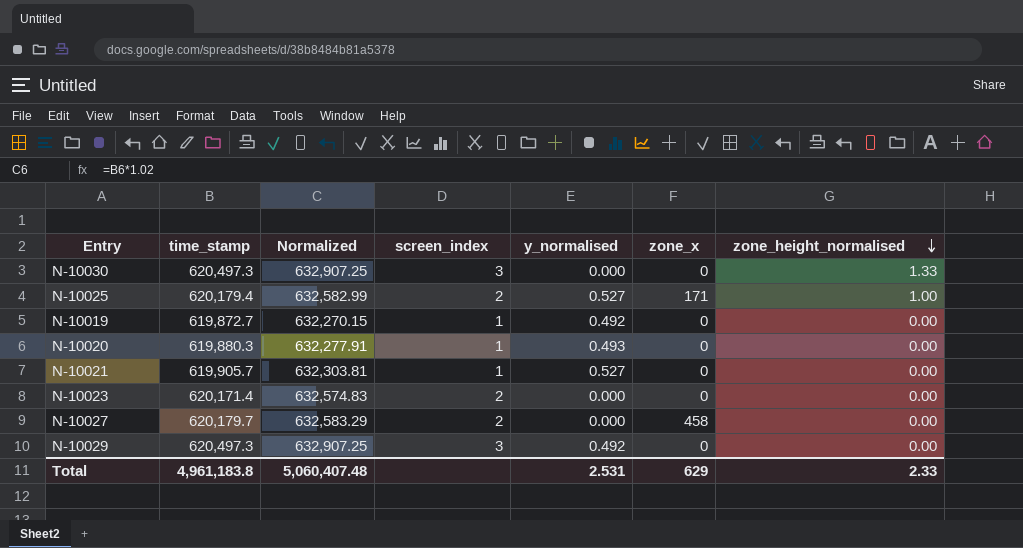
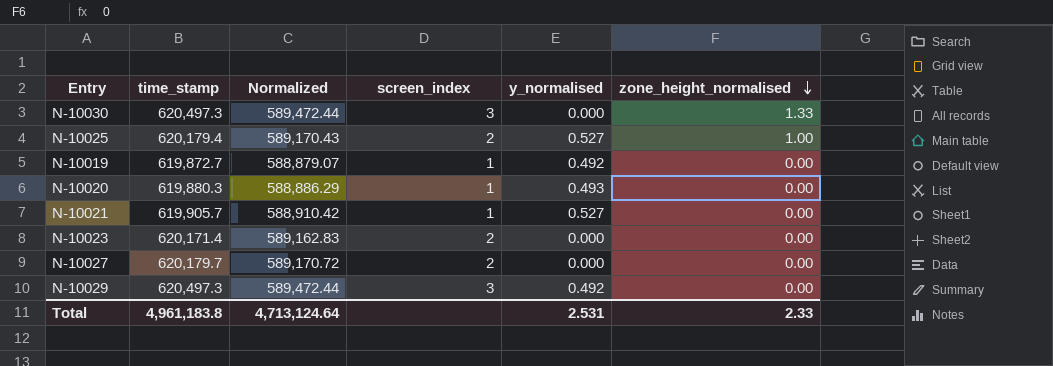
column zone_x | position: 6 -> none
column Normalized | formula: [time_stamp] * 1.02 -> [time_stamp] * 0.95
Total | Normalized: 5,060,407.48 -> 4,713,124.64

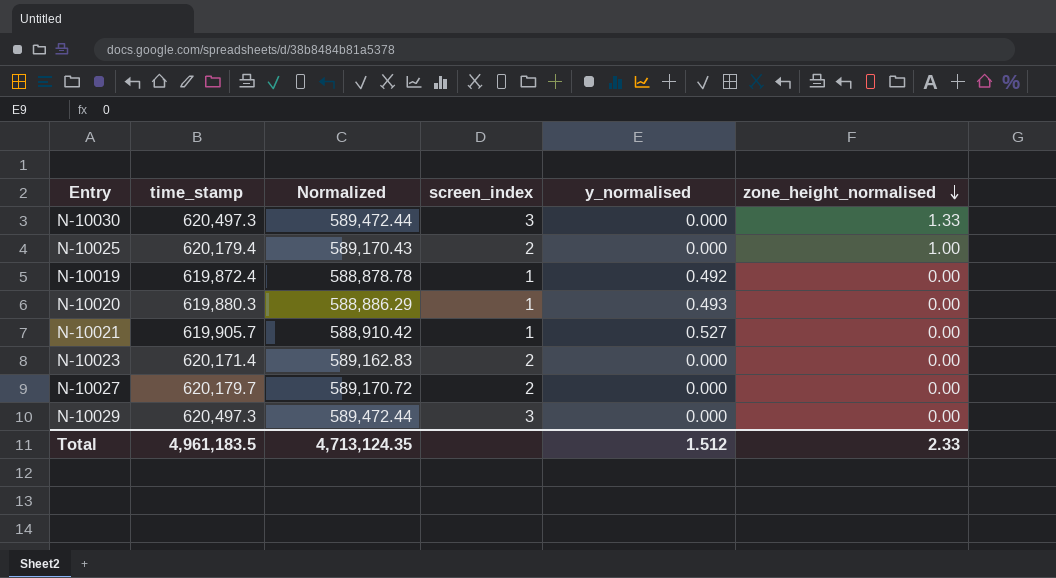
N-10025 | y_normalised: 0.527 -> 0.000
N-10019 | time_stamp: 619,872.7 -> 619,872.4
N-10019 | Normalized: 588,879.07 -> 588,878.78
N-10029 | y_normalised: 0.492 -> 0.000
Total | time_stamp: 4,961,183.8 -> 4,961,183.5
Total | Normalized: 4,713,124.64 -> 4,713,124.35
Total | y_normalised: 2.531 -> 1.512

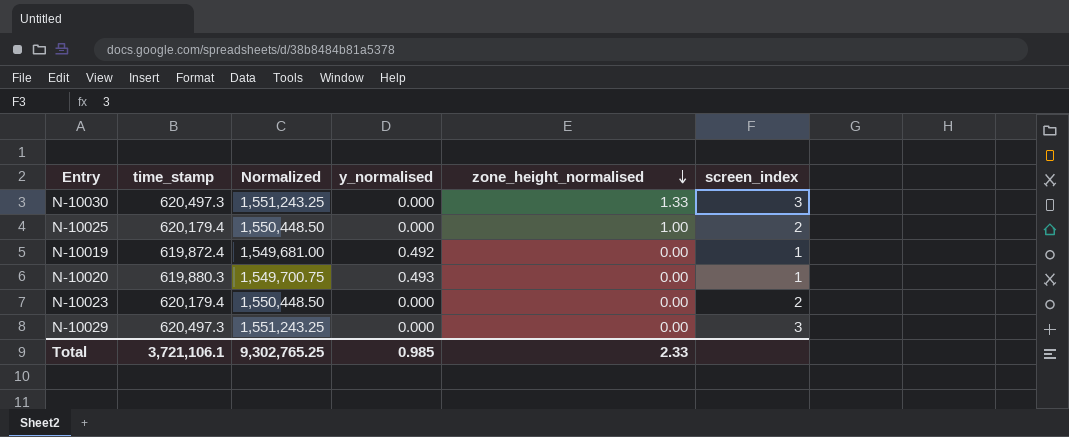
column Normalized | formula: [time_stamp] * 0.95 -> [time_stamp] * 2.5
column screen_index | position: 4 -> 6
row N-10021: 619,905.7 | 588,910.42 | 1 | 0.527 | 0.00 -> none
row N-10027: 620,179.7 | 589,170.72 | 2 | 0.000 | 0.00 -> none
N-10023 | time_stamp: 620,171.4 -> 620,179.4
Total | time_stamp: 4,961,183.5 -> 3,721,106.1
Total | Normalized: 4,713,124.35 -> 9,302,765.25
Total | y_normalised: 1.512 -> 0.985

